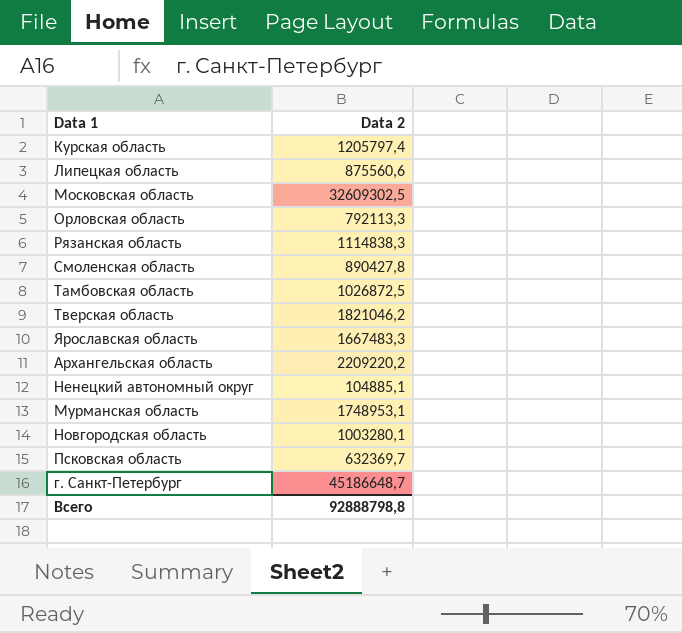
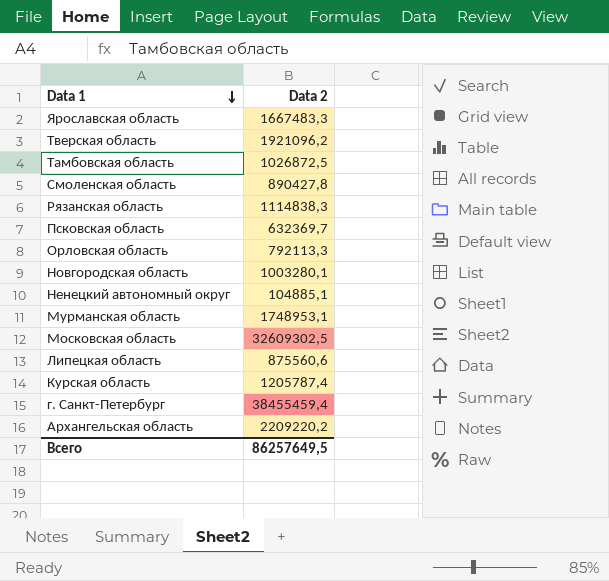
row order: none -> Data 1 descending
Тверская область | Data 2: 1821046,2 -> 1921096,2
Курская область | Data 2: 1205797,4 -> 1205787,4
г. Санкт-Петербург | Data 2: 45186648,7 -> 38455459,4
Всего | Data 2: 92888798,8 -> 86257649,5

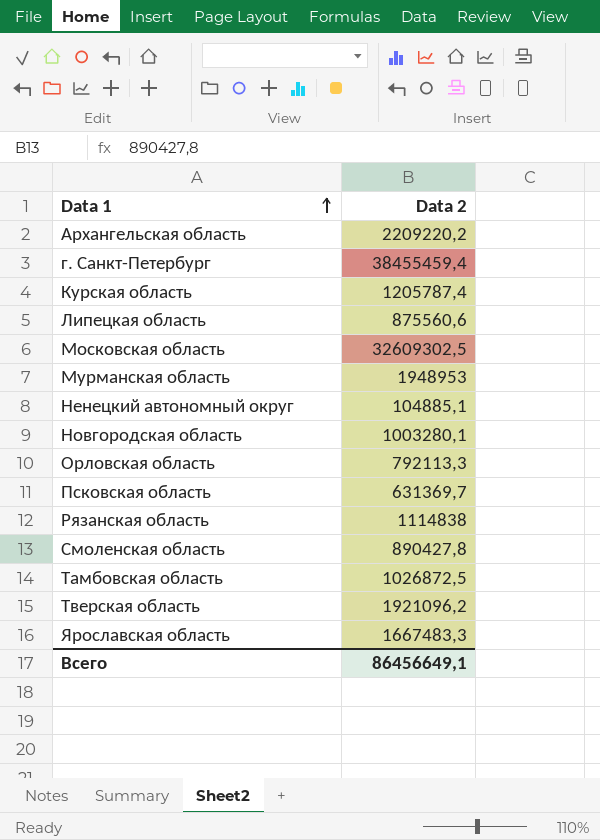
row order: Data 1 descending -> Data 1 ascending
Мурманская область | Data 2: 1748953,1 -> 1948953
Псковская область | Data 2: 632369,7 -> 631369,7
Рязанская область | Data 2: 1114838,3 -> 1114838
Всего | Data 2: 86257649,5 -> 86456649,1

